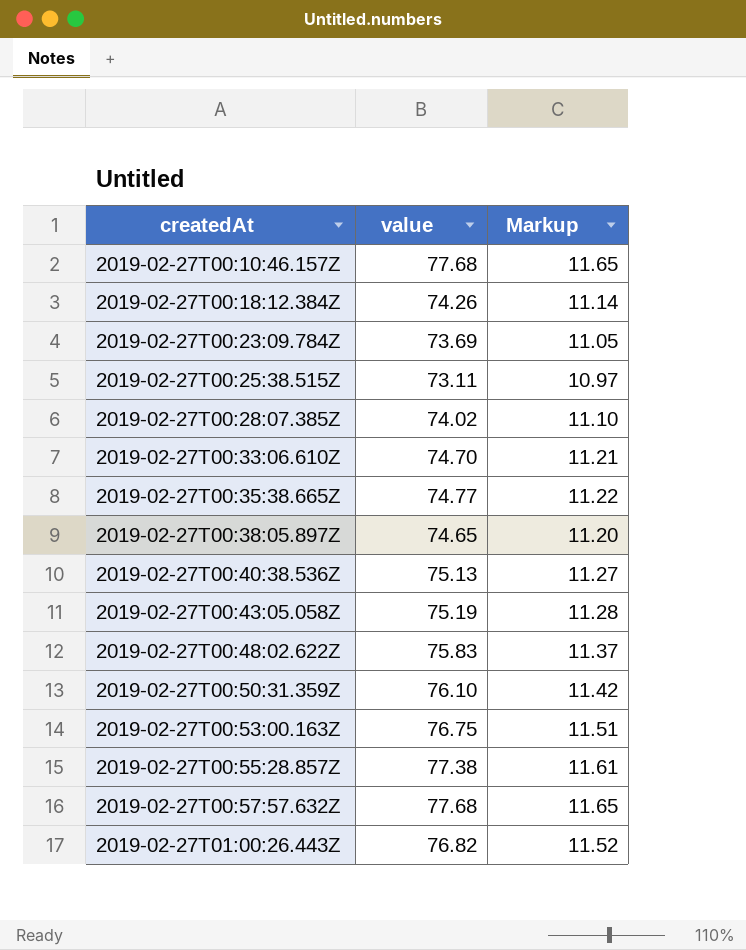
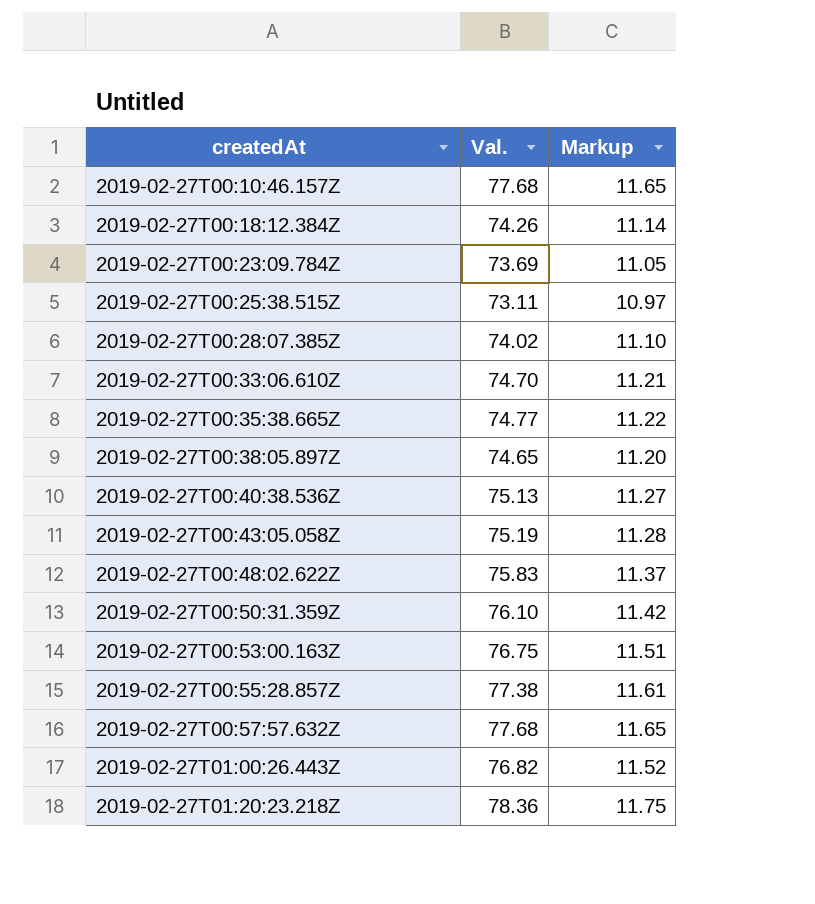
column name: value -> Val.
row 2019-02-27T01:20:23.218Z: none -> 78.36 | 11.75

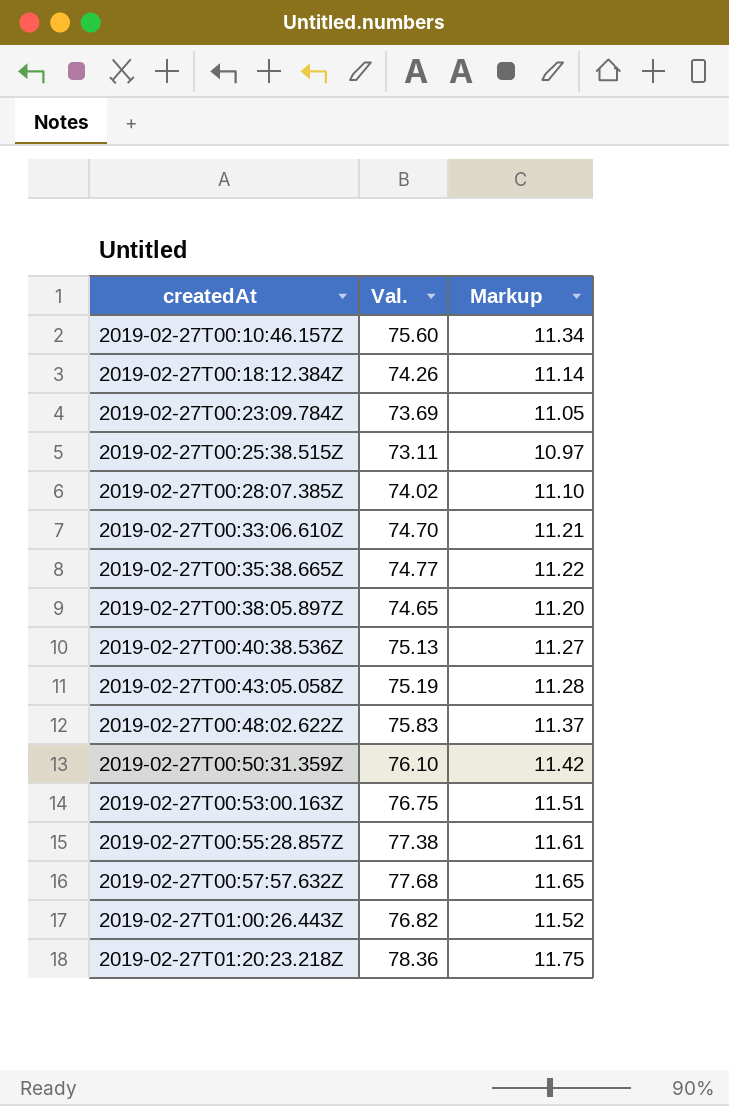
2019-02-27T00:10:46.157Z | Val.: 77.68 -> 75.60
2019-02-27T00:10:46.157Z | Markup: 11.65 -> 11.34

